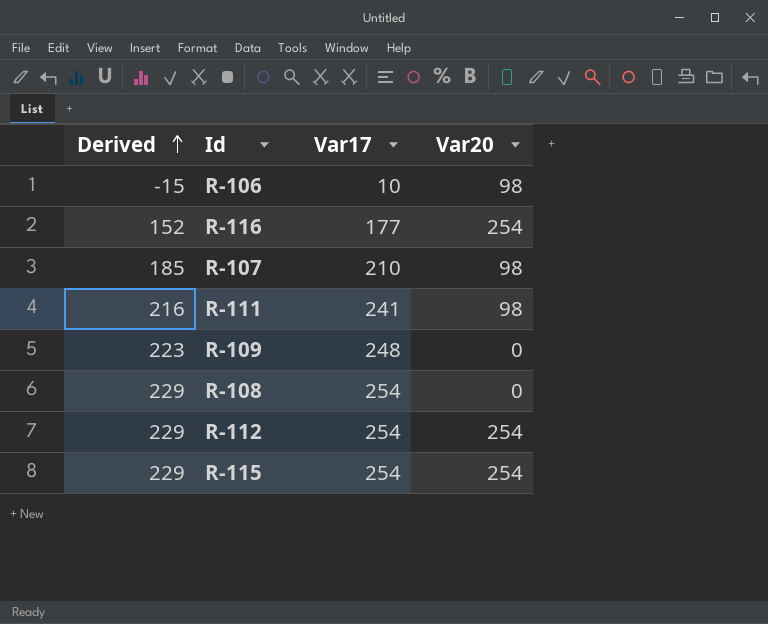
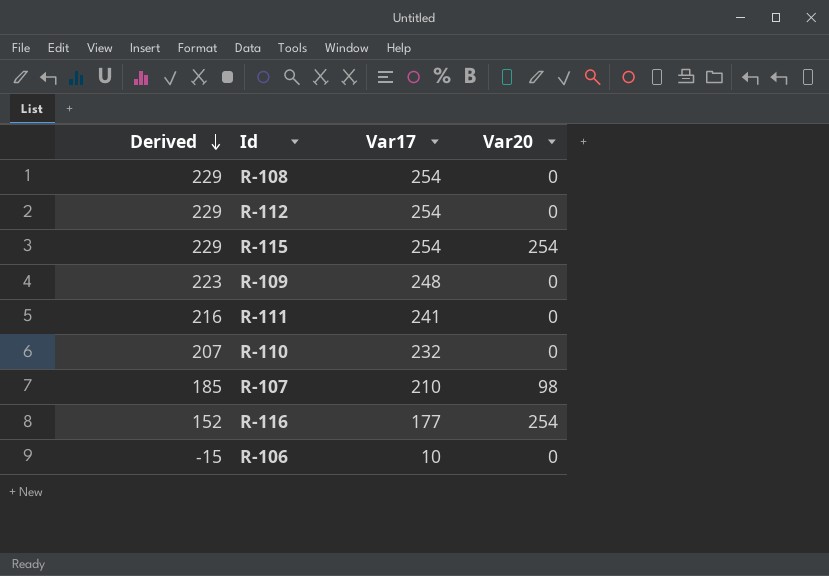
row order: Derived ascending -> Derived descending
R-112 | Var20: 254 -> 0
R-111 | Var20: 98 -> 0
row R-110: none -> 207 | 232 | 0
R-106 | Var20: 98 -> 0

